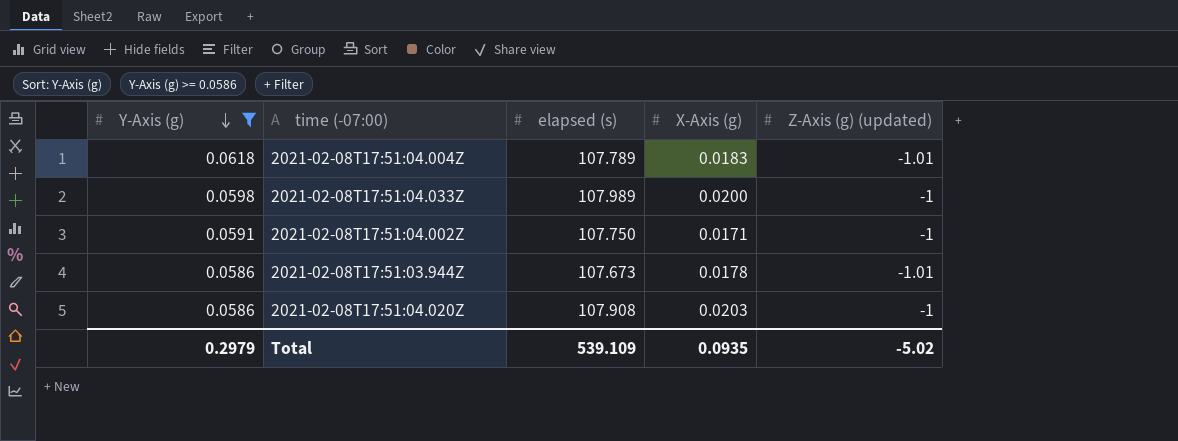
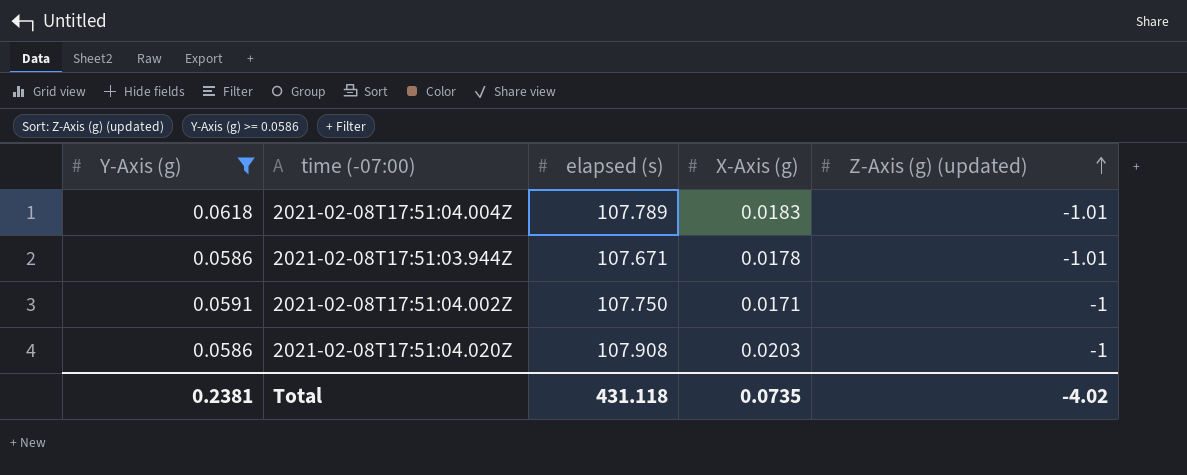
row order: Y-Axis (g) descending -> Z-Axis (g) (updated) ascending
row 2021-02-08T17:51:04.033Z: 0.0598 | 107.989 | 0.0200 | -1 -> none
2021-02-08T17:51:03.944Z | elapsed (s): 107.673 -> 107.671
Total | Y-Axis (g): 0.2979 -> 0.2381
Total | elapsed (s): 539.109 -> 431.118
Total | X-Axis (g): 0.0935 -> 0.0735
Total | Z-Axis (g) (updated): -5.02 -> -4.02

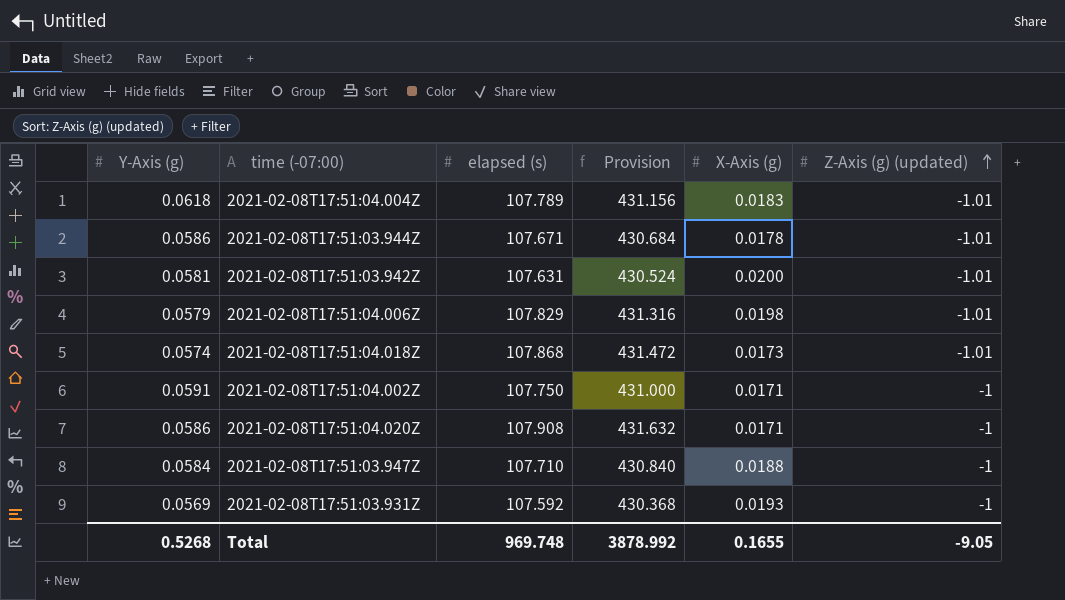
filter: Y-Axis (g) >= 0.0586 -> none
column Provision | formula: none -> [elapsed (s)] * 4
2021-02-08T17:51:04.020Z | X-Axis (g): 0.0203 -> 0.0171
Total | Y-Axis (g): 0.2381 -> 0.5268
Total | elapsed (s): 431.118 -> 969.748
Total | X-Axis (g): 0.0735 -> 0.1655
Total | Z-Axis (g) (updated): -4.02 -> -9.05

